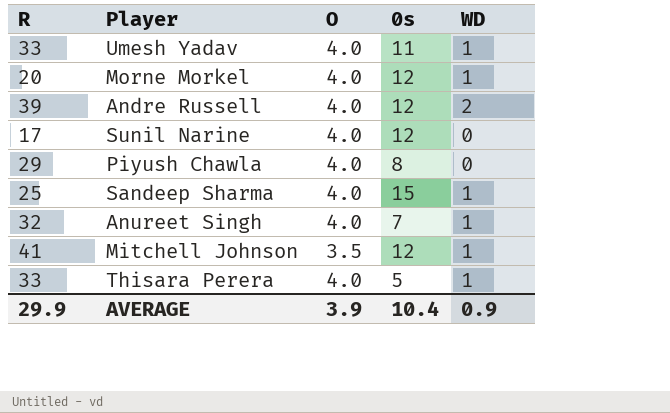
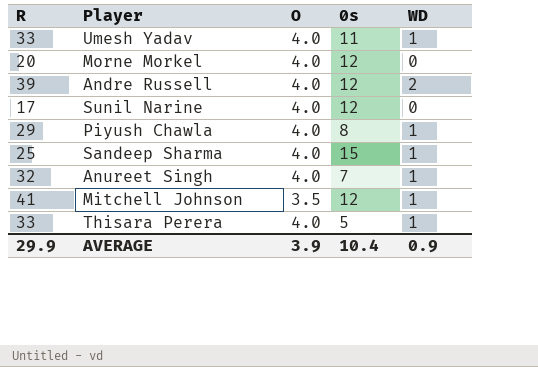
Morne Morkel | WD: 1 -> 0
Piyush Chawla | WD: 0 -> 1

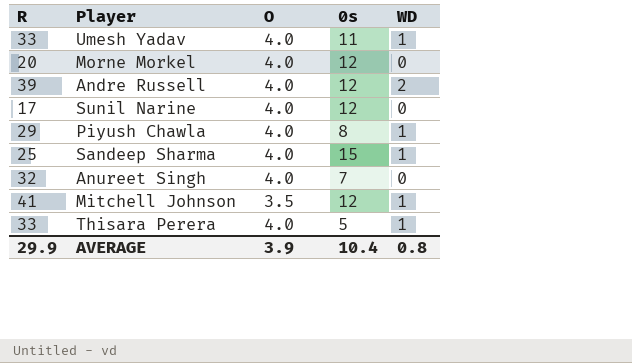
Anureet Singh | WD: 1 -> 0
AVERAGE | WD: 0.9 -> 0.8

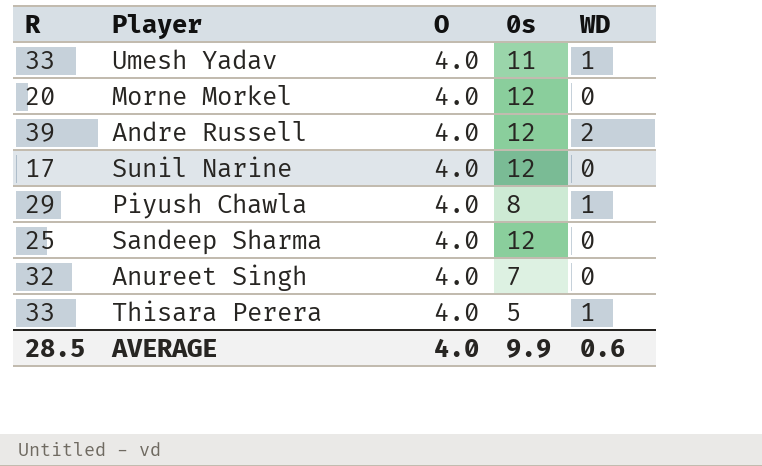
row Mitchell Johnson: 41 | 3.5 | 12 | 1 -> none
Sandeep Sharma | 0s: 15 -> 12
Sandeep Sharma | WD: 1 -> 0
AVERAGE | R: 29.9 -> 28.5
AVERAGE | O: 3.9 -> 4.0
AVERAGE | 0s: 10.4 -> 9.9
AVERAGE | WD: 0.8 -> 0.6

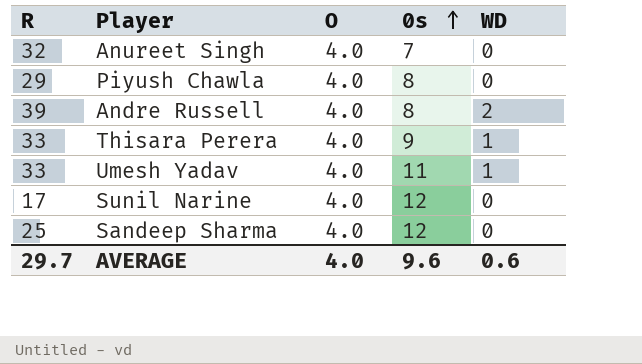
row order: none -> 0s ascending
row Morne Morkel: 20 | 4.0 | 12 | 0 -> none
Piyush Chawla | WD: 1 -> 0
Andre Russell | 0s: 12 -> 8
Thisara Perera | 0s: 5 -> 9
AVERAGE | R: 28.5 -> 29.7
AVERAGE | 0s: 9.9 -> 9.6

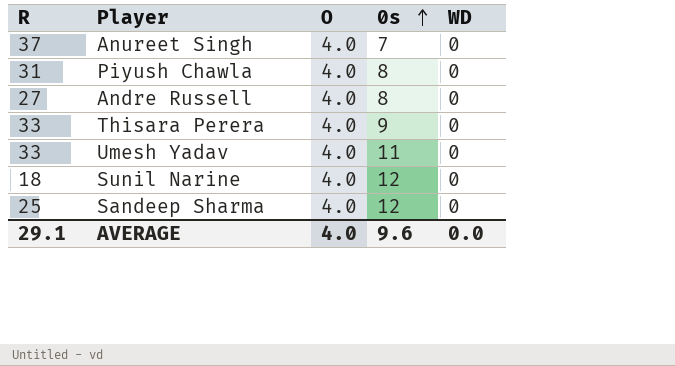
Anureet Singh | R: 32 -> 37
Piyush Chawla | R: 29 -> 31
Andre Russell | R: 39 -> 27
Andre Russell | WD: 2 -> 0
Thisara Perera | WD: 1 -> 0
Umesh Yadav | WD: 1 -> 0
Sunil Narine | R: 17 -> 18
AVERAGE | R: 29.7 -> 29.1
AVERAGE | WD: 0.6 -> 0.0

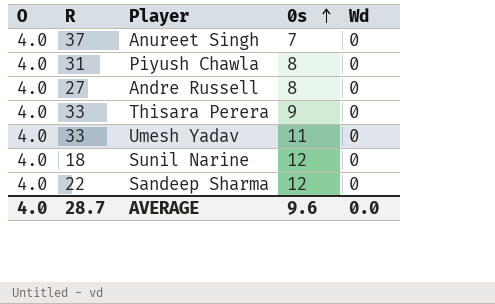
column O | position: 3 -> 1
column name: WD -> Wd
Sandeep Sharma | R: 25 -> 22
AVERAGE | R: 29.1 -> 28.7

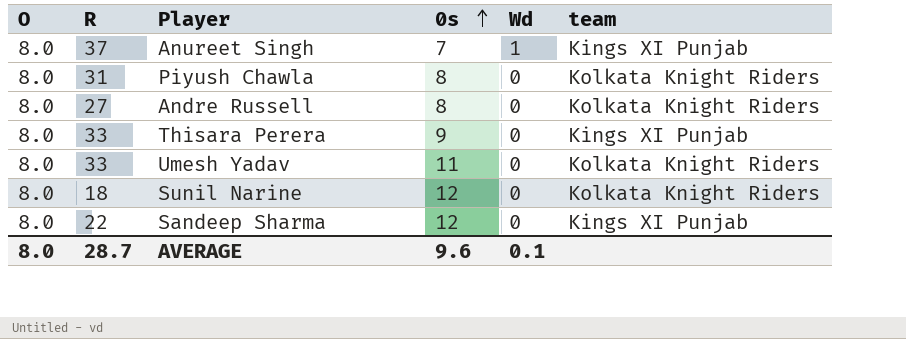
column team | position: none -> 6
Anureet Singh | O: 4.0 -> 8.0
Anureet Singh | Wd: 0 -> 1
Piyush Chawla | O: 4.0 -> 8.0
Andre Russell | O: 4.0 -> 8.0
Thisara Perera | O: 4.0 -> 8.0
Umesh Yadav | O: 4.0 -> 8.0
Sunil Narine | O: 4.0 -> 8.0
Sandeep Sharma | O: 4.0 -> 8.0
AVERAGE | O: 4.0 -> 8.0
AVERAGE | Wd: 0.0 -> 0.1

